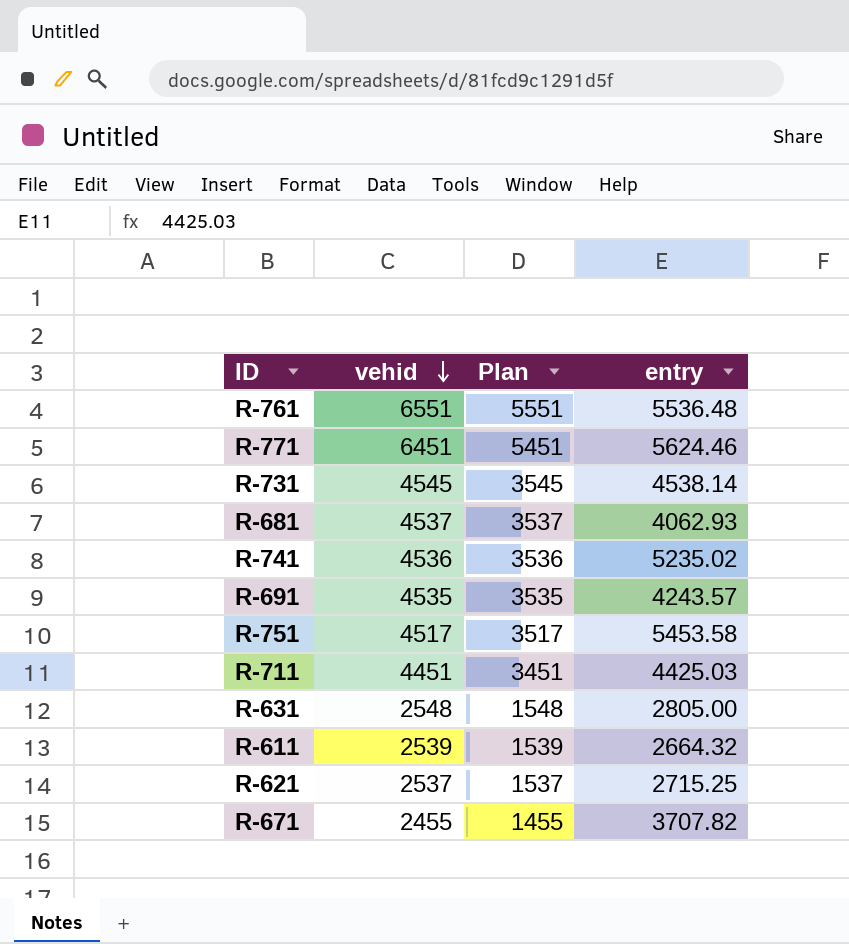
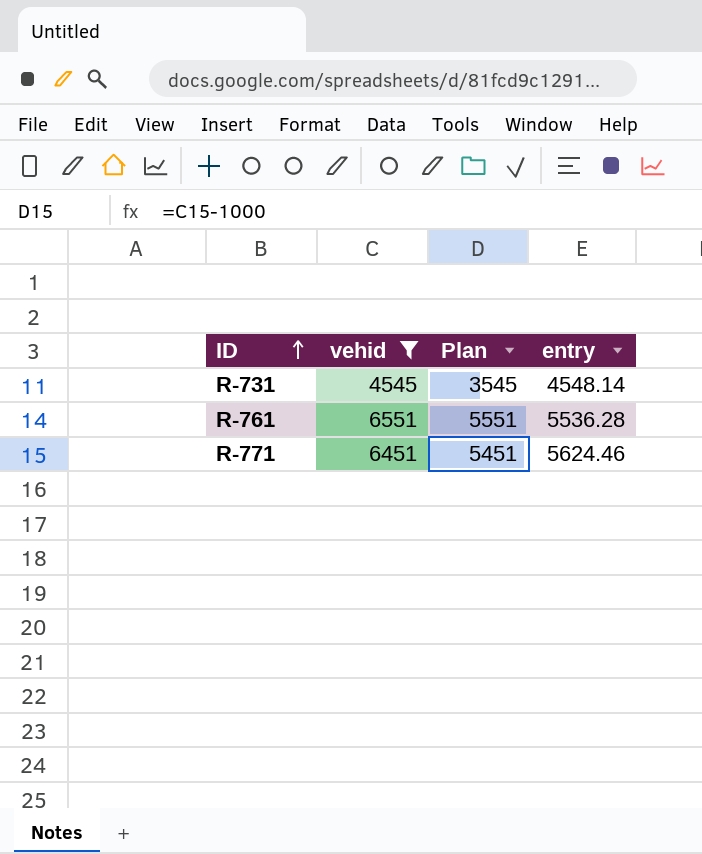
filter: none -> vehid >= 4545
row order: vehid descending -> ID ascending
R-731 | entry: 4538.14 -> 4548.14
R-761 | entry: 5536.48 -> 5536.28

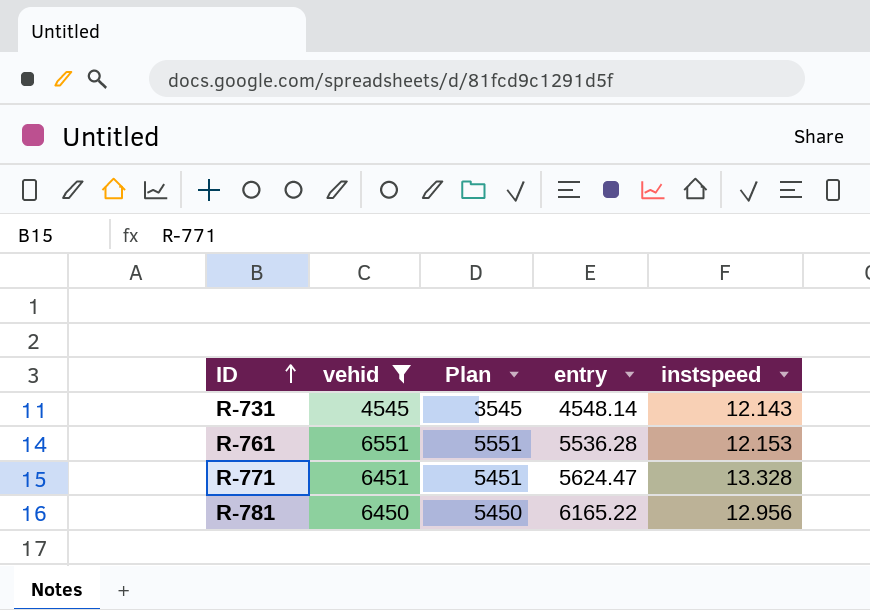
column instspeed | position: none -> 5
R-771 | entry: 5624.46 -> 5624.47
row R-781: none -> 6450 | 5450 | 6165.22 | 12.956

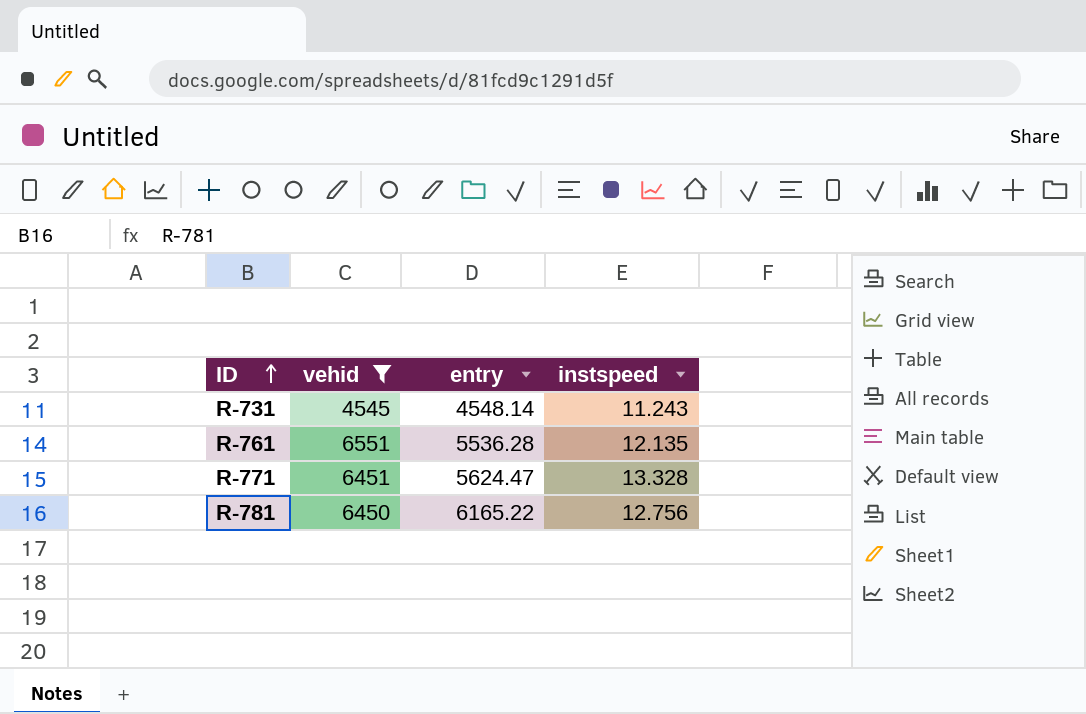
column Plan | formula: [vehid] - 1000 -> none
R-731 | instspeed: 12.143 -> 11.243
R-761 | instspeed: 12.153 -> 12.135
R-781 | instspeed: 12.956 -> 12.756

